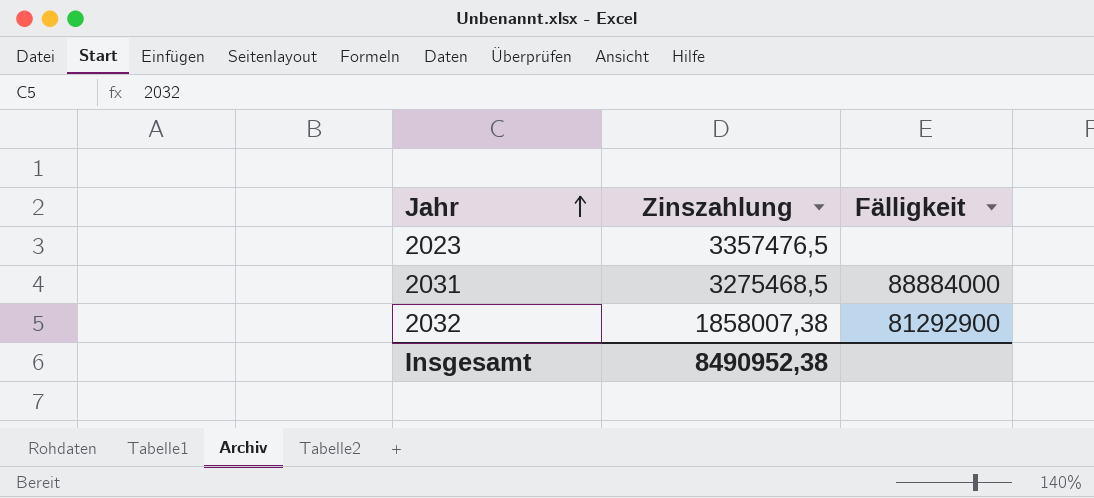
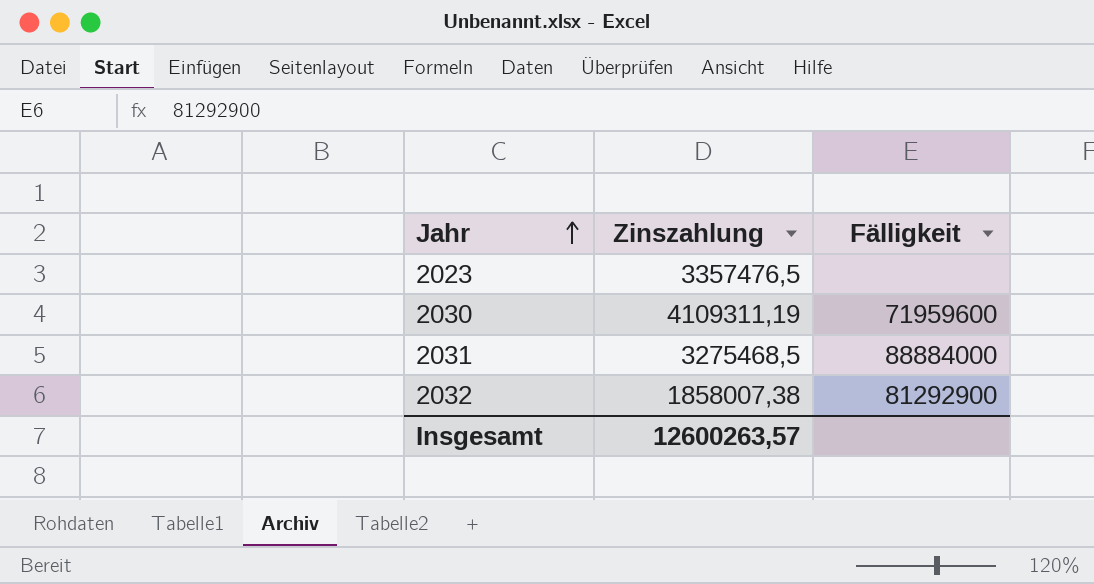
row 2030: none -> 4109311,19 | 71959600
Insgesamt | Zinszahlung: 8490952,38 -> 12600263,57

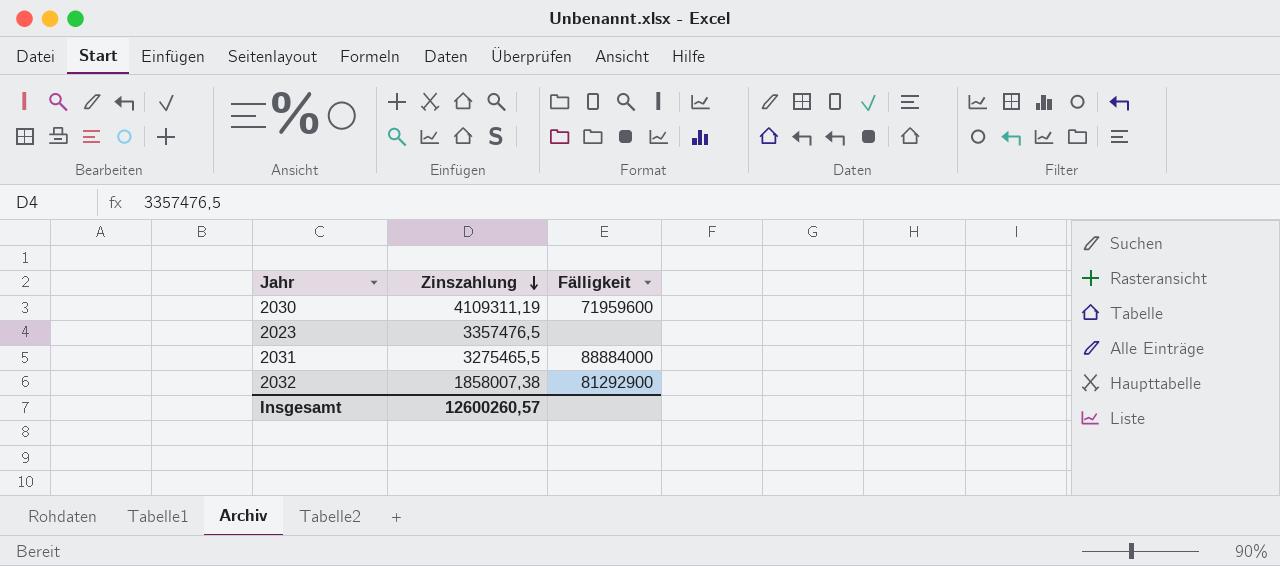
row order: Jahr ascending -> Zinszahlung descending
2031 | Zinszahlung: 3275468,5 -> 3275465,5
Insgesamt | Zinszahlung: 12600263,57 -> 12600260,57

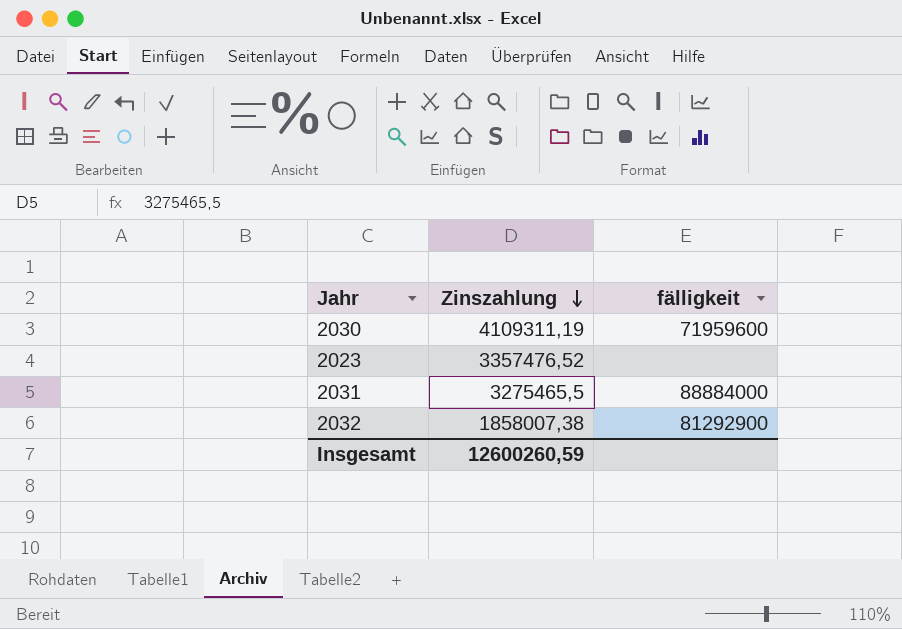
column name: Fälligkeit -> fälligkeit
2023 | Zinszahlung: 3357476,5 -> 3357476,52
Insgesamt | Zinszahlung: 12600260,57 -> 12600260,59

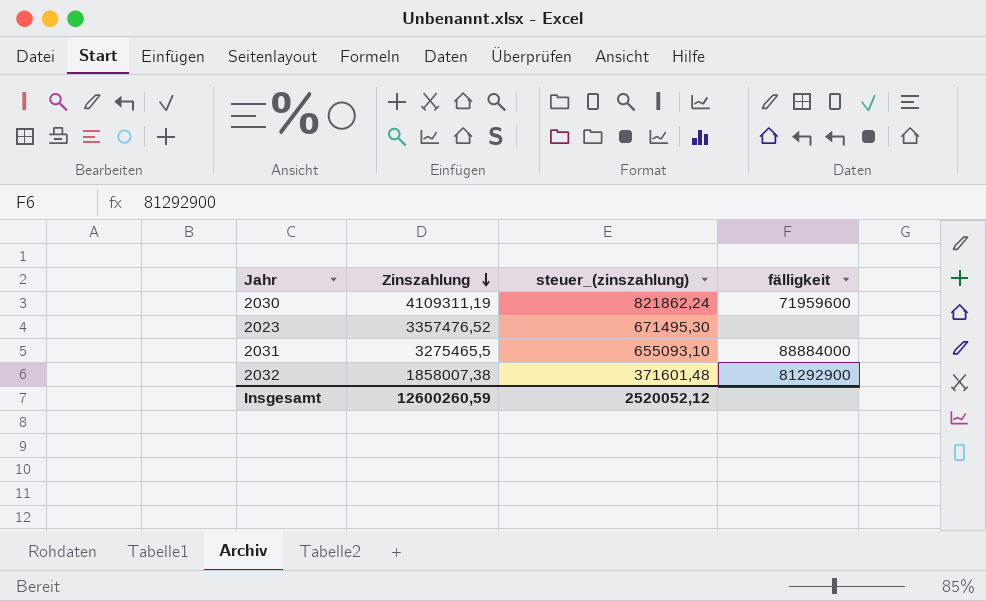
column steuer_(zinszahlung) | formula: none -> [Zinszahlung] * 0,2

